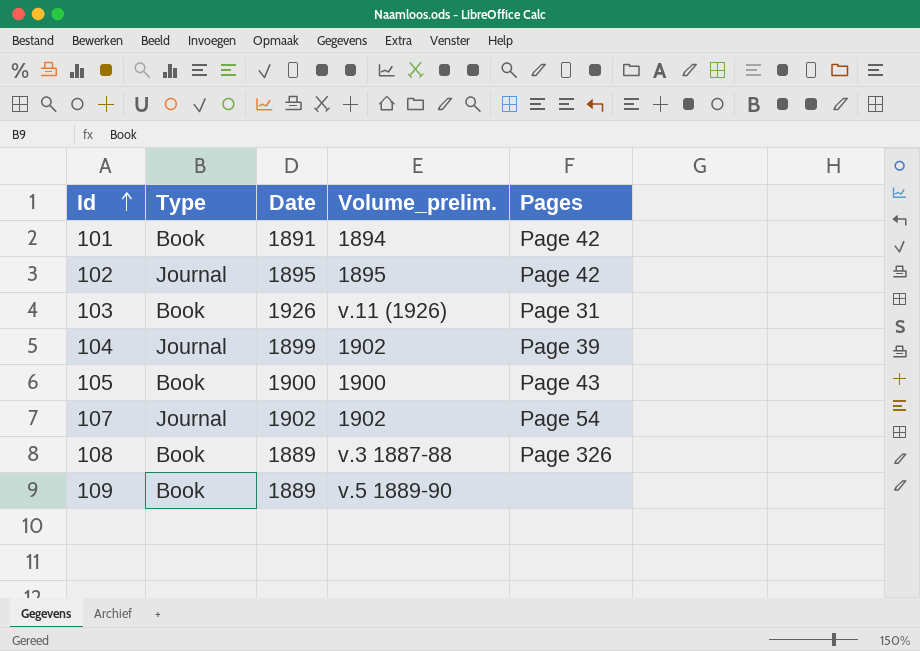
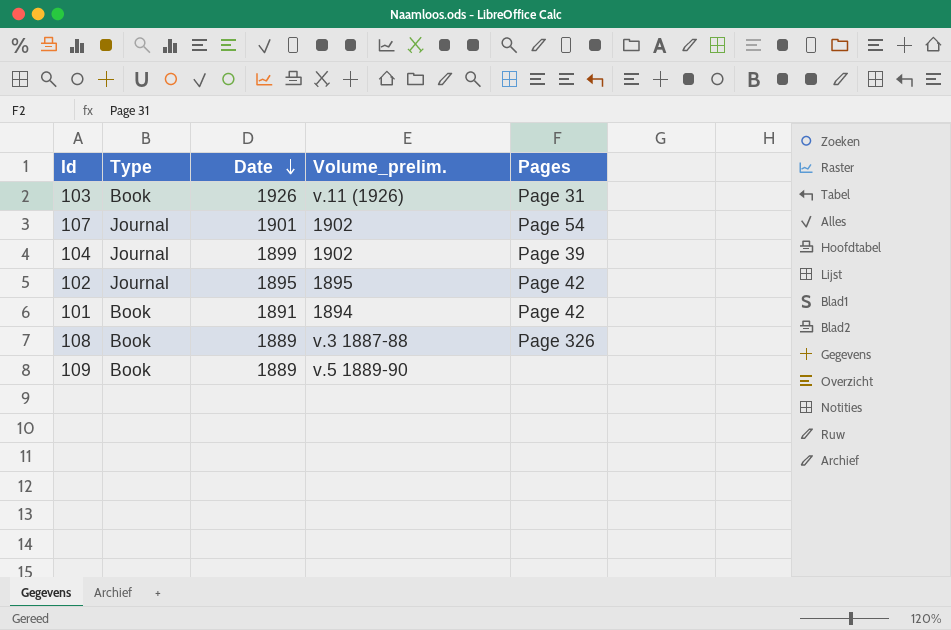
row order: Id ascending -> Date descending
row 105: Book | 1900 | 1900 | Page 43 -> none
107 | Date: 1902 -> 1901

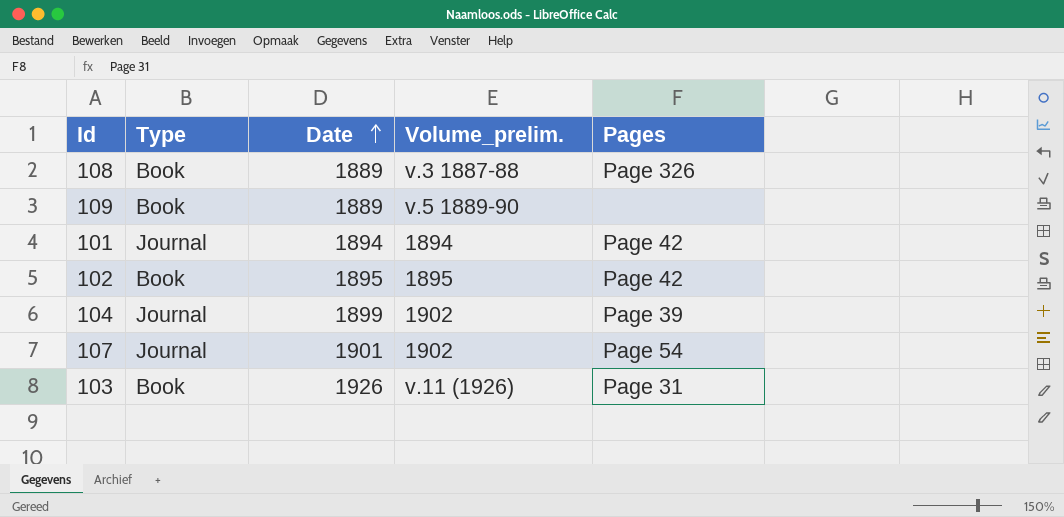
row order: Date descending -> Date ascending
101 | Type: Book -> Journal
101 | Date: 1891 -> 1894
102 | Type: Journal -> Book

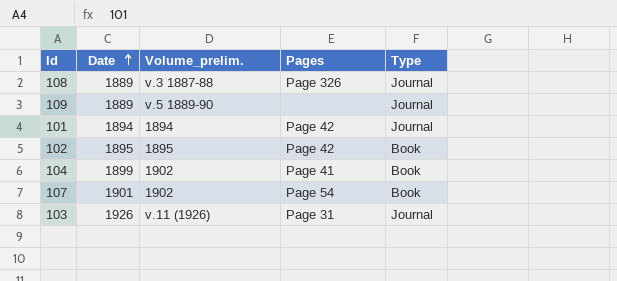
column Type | position: 2 -> 5
108 | Type: Book -> Journal
109 | Type: Book -> Journal
104 | Pages: Page 39 -> Page 41
104 | Type: Journal -> Book
107 | Type: Journal -> Book
103 | Type: Book -> Journal

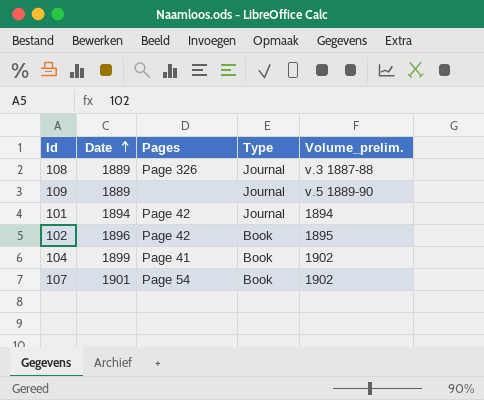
column Volume_prelim. | position: 3 -> 5
row 103: 1926 | v.11 (1926) | Page 31 | Journal -> none
102 | Date: 1895 -> 1896

